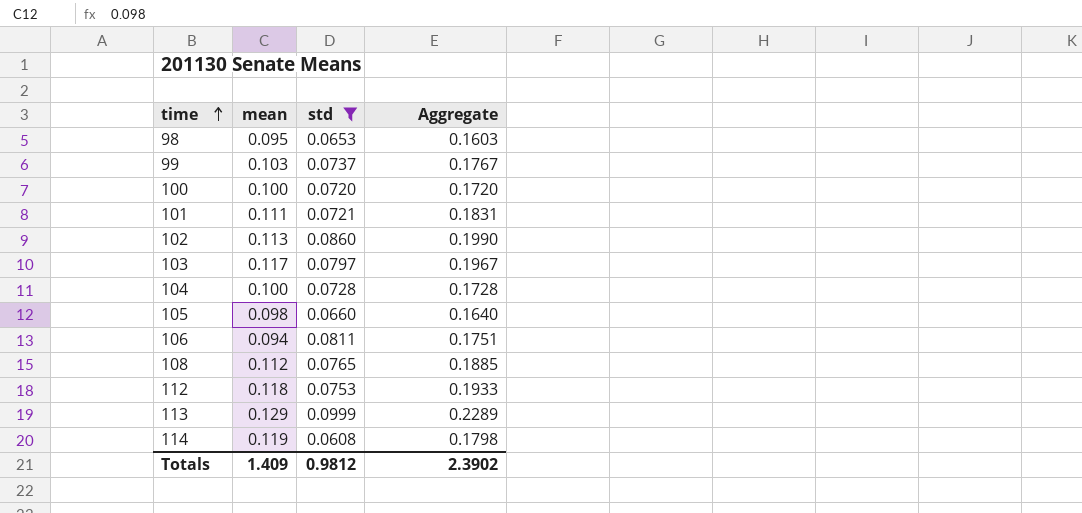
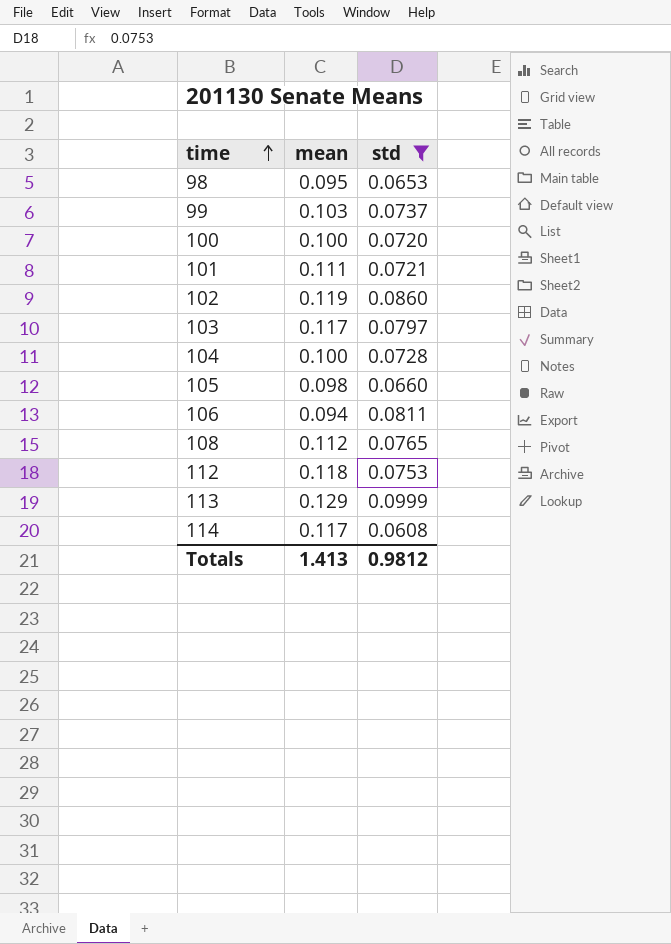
column Aggregate | formula: [mean] + [std] -> none
102 | mean: 0.113 -> 0.119
114 | mean: 0.119 -> 0.117
Totals | mean: 1.409 -> 1.413

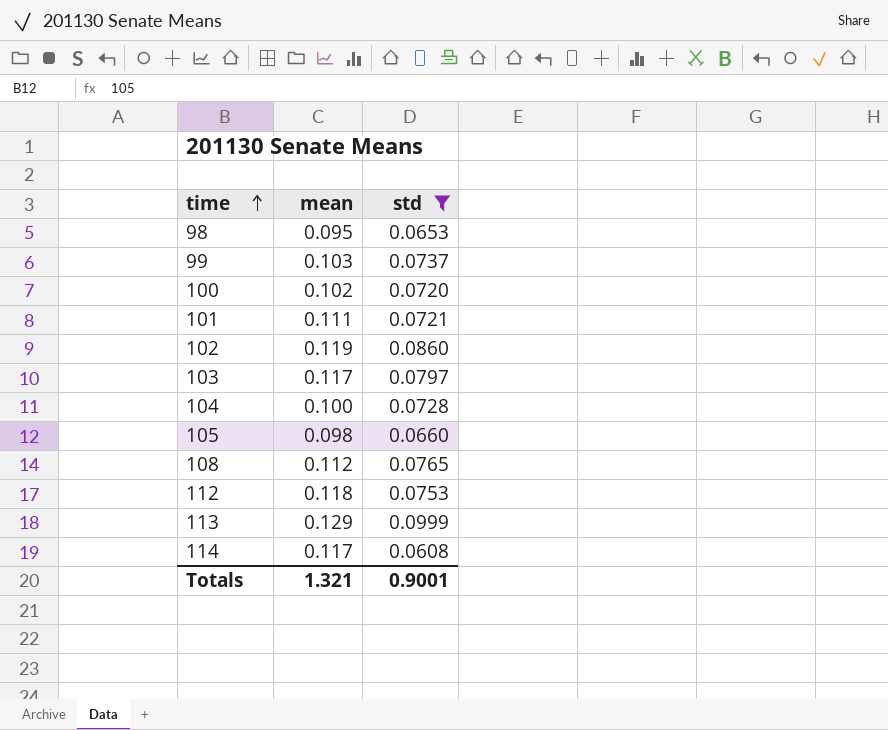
row 106: 0.094 | 0.0811 -> none
100 | mean: 0.100 -> 0.102
Totals | mean: 1.413 -> 1.321
Totals | std: 0.9812 -> 0.9001

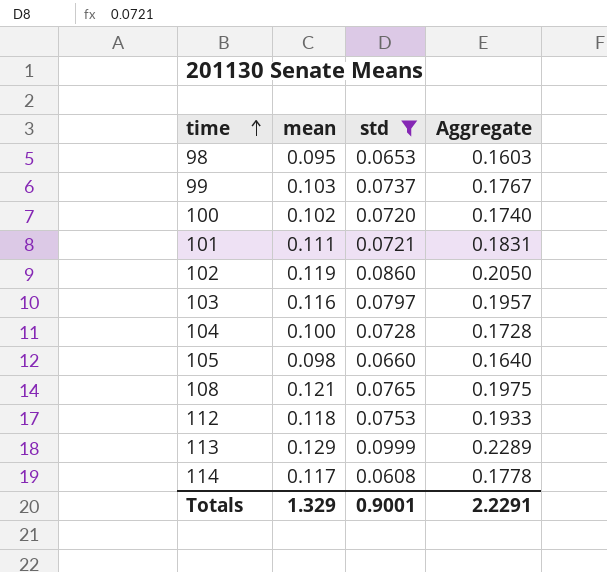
column Aggregate | formula: none -> [mean] + [std]
103 | mean: 0.117 -> 0.116
108 | mean: 0.112 -> 0.121
Totals | mean: 1.321 -> 1.329

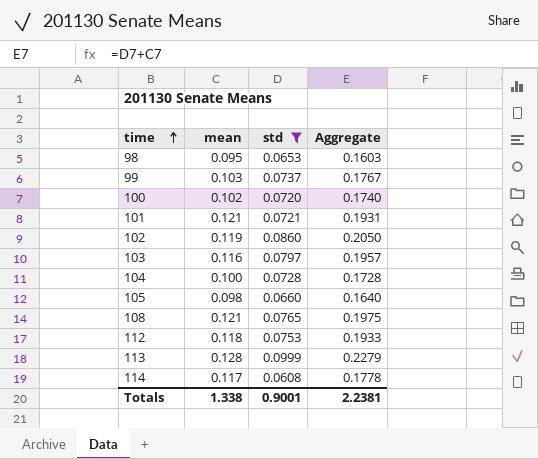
101 | mean: 0.111 -> 0.121
101 | Aggregate: 0.1831 -> 0.1931
113 | mean: 0.129 -> 0.128
113 | Aggregate: 0.2289 -> 0.2279
Totals | mean: 1.329 -> 1.338
Totals | Aggregate: 2.2291 -> 2.2381

